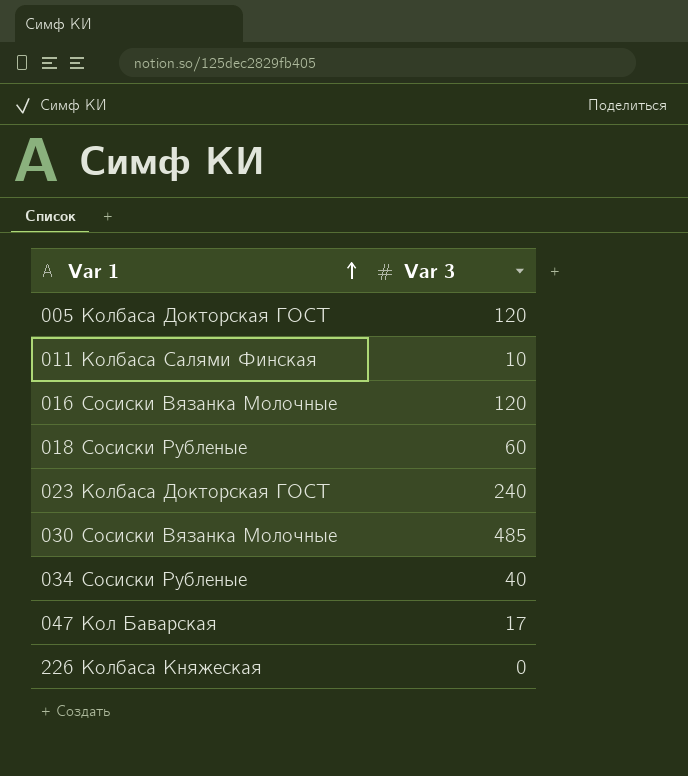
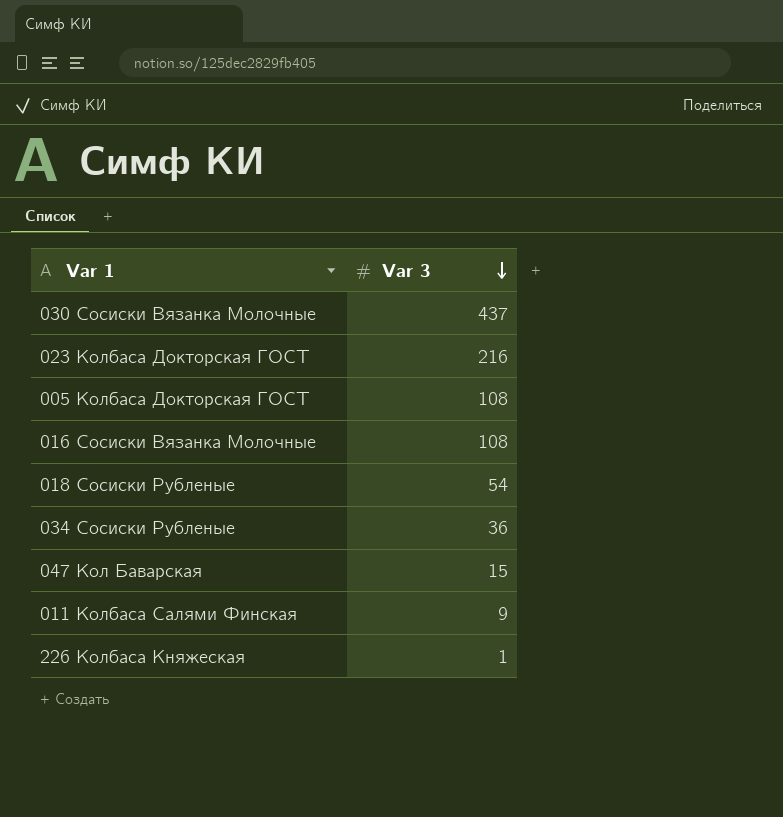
row order: Var 1 ascending -> Var 3 descending
030 Сосиски Вязанка Молочные | Var 3: 485 -> 437
023 Колбаса Докторская ГОСТ | Var 3: 240 -> 216
005 Колбаса Докторская ГОСТ | Var 3: 120 -> 108
016 Сосиски Вязанка Молочные | Var 3: 120 -> 108
018 Сосиски Рубленые | Var 3: 60 -> 54
034 Сосиски Рубленые | Var 3: 40 -> 36
047 Кол Баварская | Var 3: 17 -> 15
011 Колбаса Салями Финская | Var 3: 10 -> 9
226 Колбаса Княжеская | Var 3: 0 -> 1

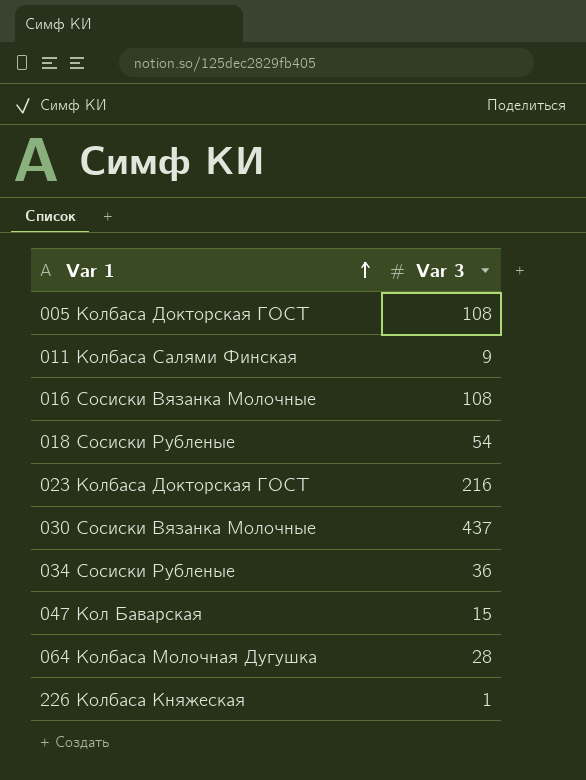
row order: Var 3 descending -> Var 1 ascending
row 064 Колбаса Молочная Дугушка: none -> 28

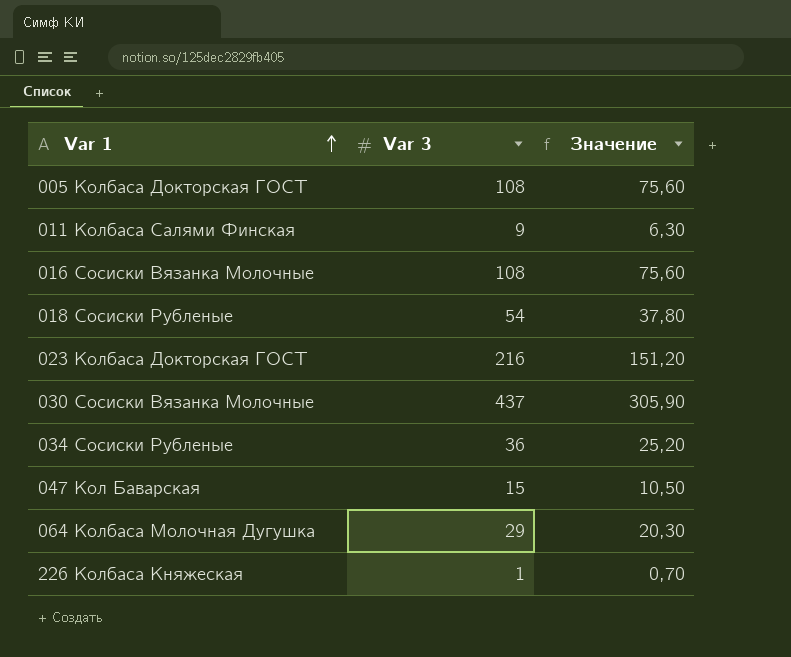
column Значение | formula: none -> [Var 3] * 0,7
064 Колбаса Молочная Дугушка | Var 3: 28 -> 29

